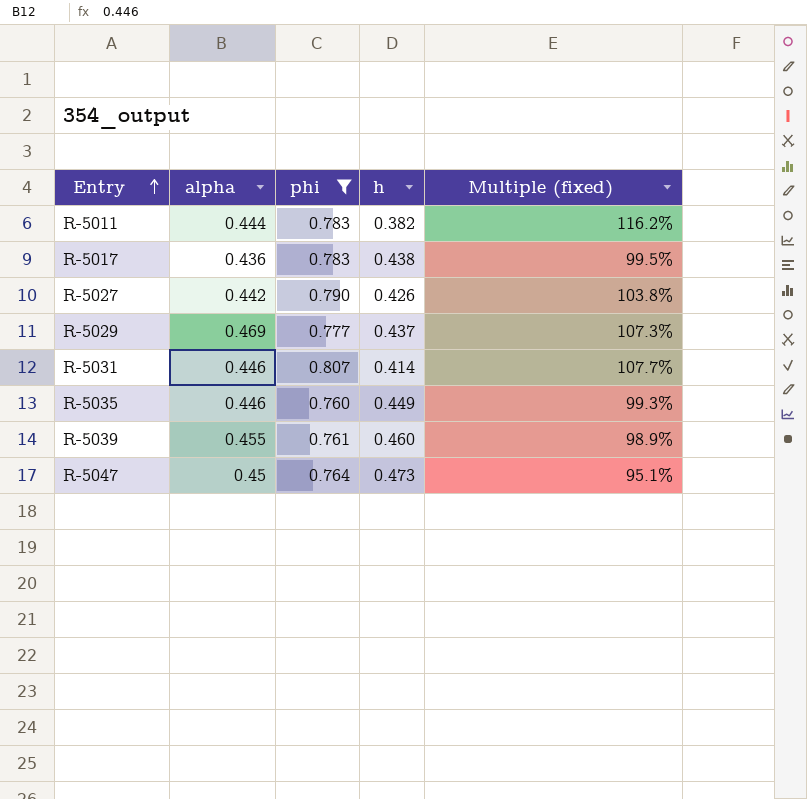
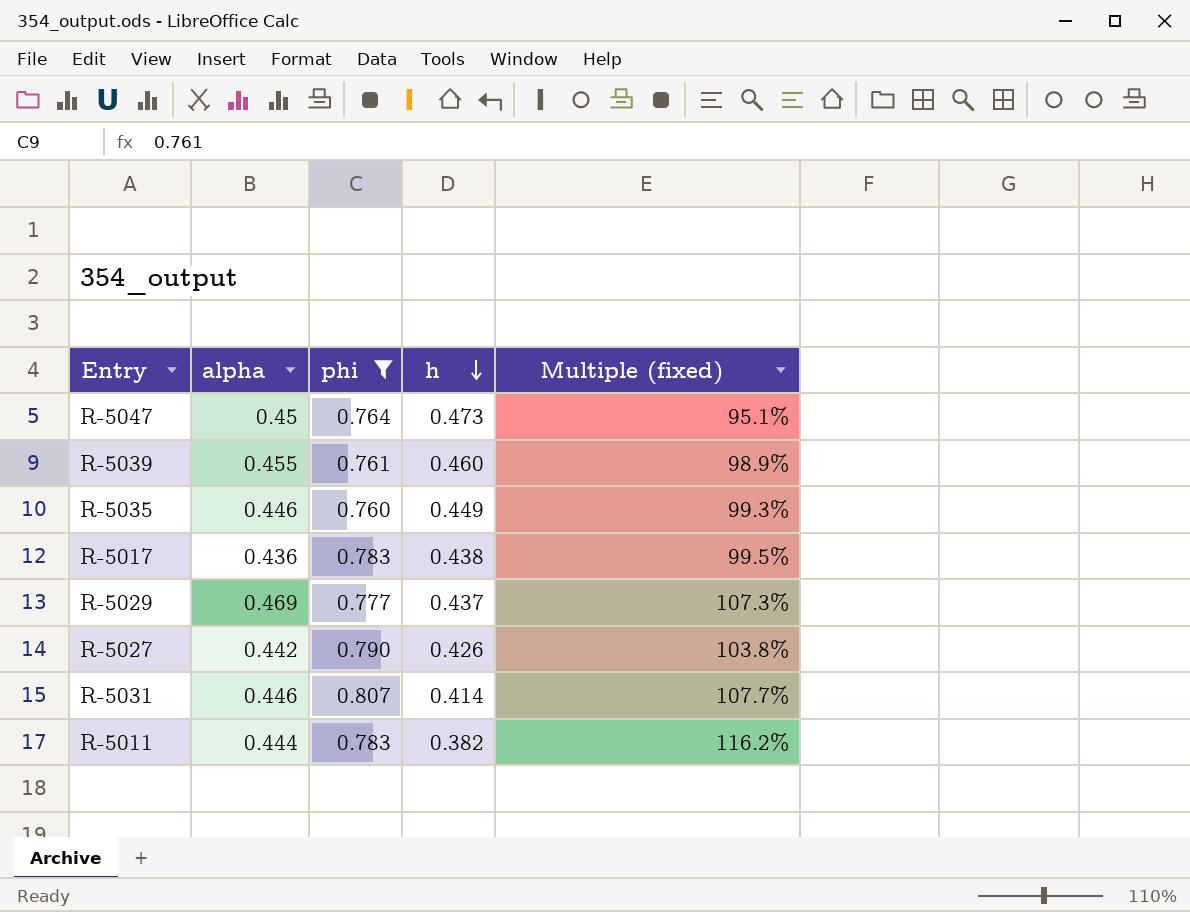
row order: Entry ascending -> h descending

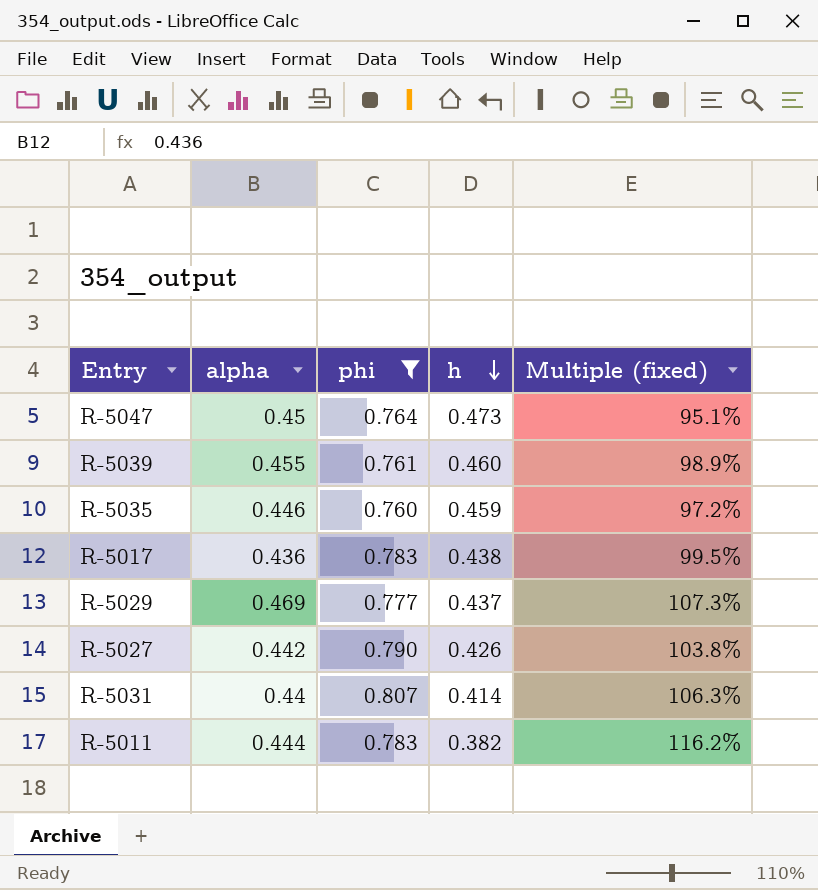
R-5035 | h: 0.449 -> 0.459
R-5035 | Multiple (fixed): 99.3% -> 97.2%
R-5031 | alpha: 0.446 -> 0.44
R-5031 | Multiple (fixed): 107.7% -> 106.3%

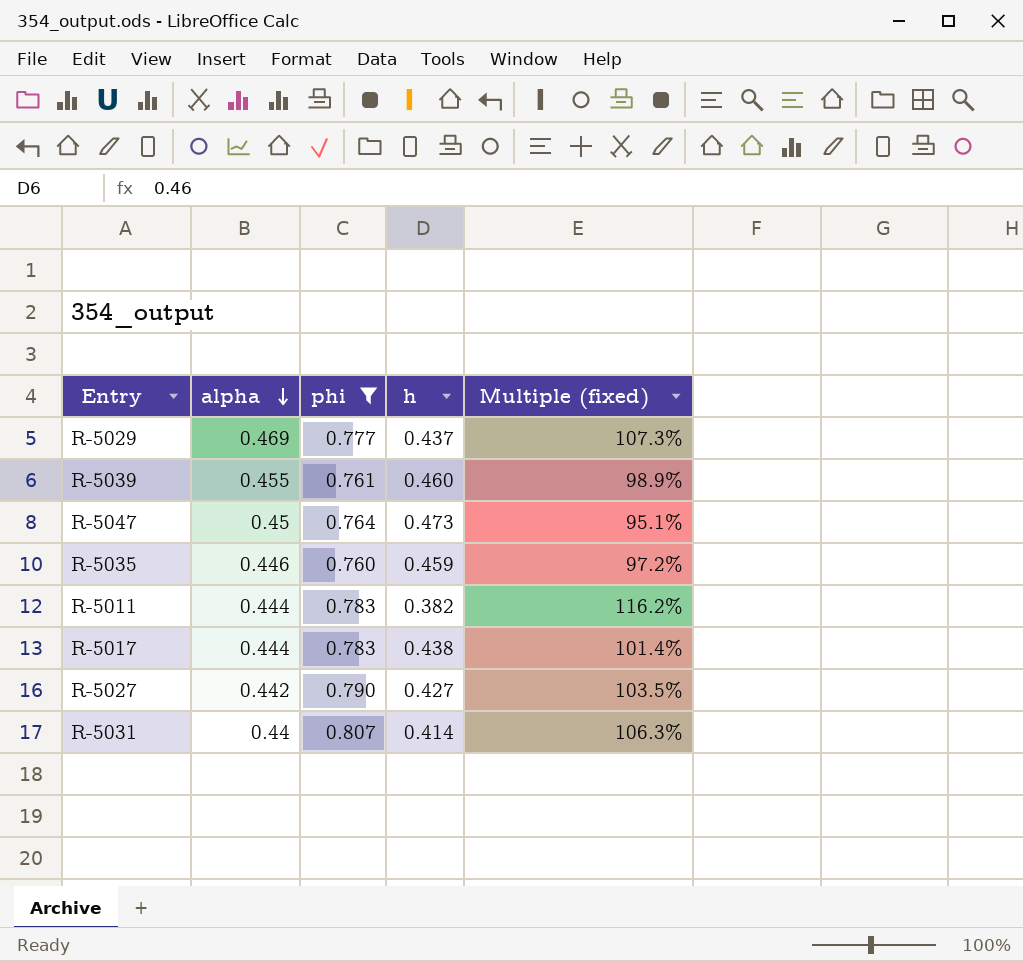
row order: h descending -> alpha descending
R-5017 | alpha: 0.436 -> 0.444
R-5017 | Multiple (fixed): 99.5% -> 101.4%
R-5027 | h: 0.426 -> 0.427
R-5027 | Multiple (fixed): 103.8% -> 103.5%

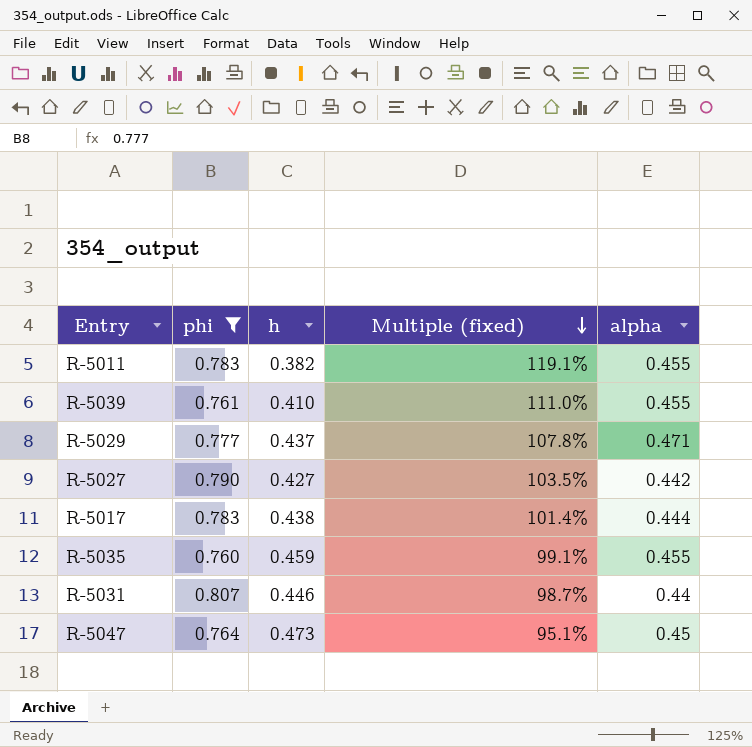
row order: alpha descending -> Multiple (fixed) descending
column alpha | position: 2 -> 5
R-5011 | Multiple (fixed): 116.2% -> 119.1%
R-5011 | alpha: 0.444 -> 0.455
R-5039 | h: 0.460 -> 0.410
R-5039 | Multiple (fixed): 98.9% -> 111.0%
R-5029 | Multiple (fixed): 107.3% -> 107.8%
R-5029 | alpha: 0.469 -> 0.471
R-5035 | Multiple (fixed): 97.2% -> 99.1%
R-5035 | alpha: 0.446 -> 0.455
R-5031 | h: 0.414 -> 0.446
R-5031 | Multiple (fixed): 106.3% -> 98.7%

